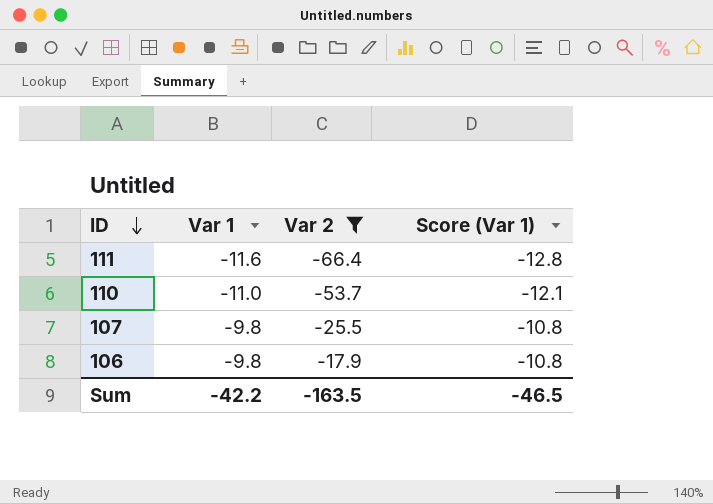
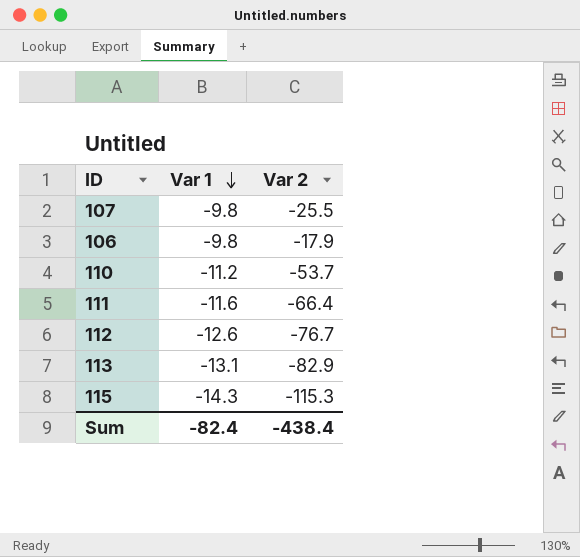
filter: Var 2 >= -66.4 -> none
row order: ID descending -> Var 1 descending
column Score (Var 1) | formula: [Var 1] * 1.1 -> none
110 | Var 1: -11.0 -> -11.2
Sum | Var 1: -42.2 -> -82.4
Sum | Var 2: -163.5 -> -438.4

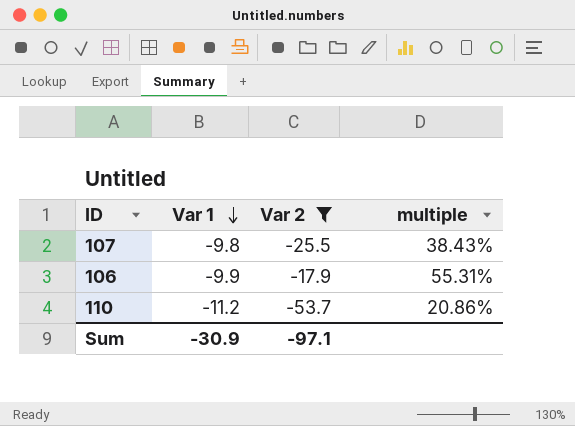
filter: none -> Var 2 >= -53.7
column multiple | formula: none -> [Var 1] / [Var 2]
106 | Var 1: -9.8 -> -9.9
Sum | Var 1: -82.4 -> -30.9
Sum | Var 2: -438.4 -> -97.1

